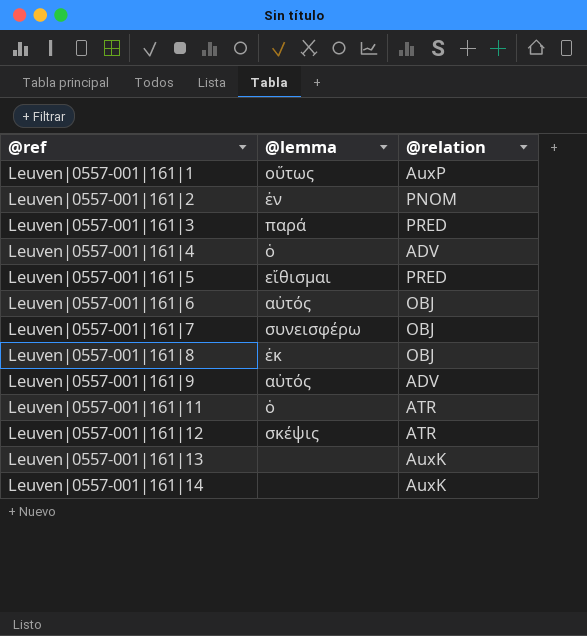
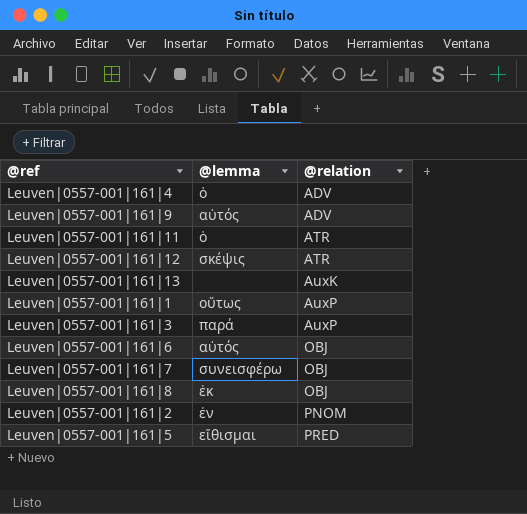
row order: @ref ascending -> @relation ascending
row Leuven|0557-001|161|14: none | AuxK -> none
Leuven|0557-001|161|3 | @relation: PRED -> AuxP

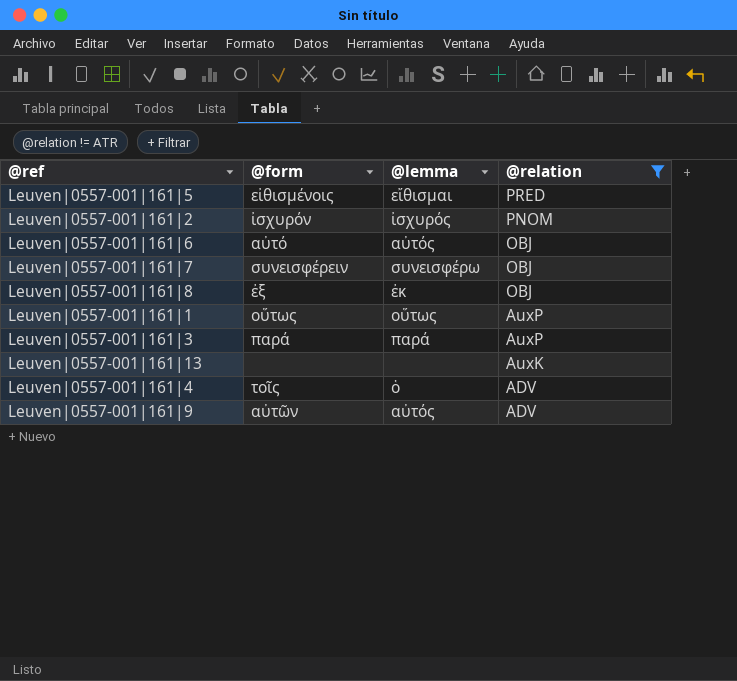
filter: none -> @relation != ATR
row order: @relation ascending -> @relation descending
column @form | position: none -> 2
Leuven|0557-001|161|2 | @lemma: ἐν -> ἰσχυρός

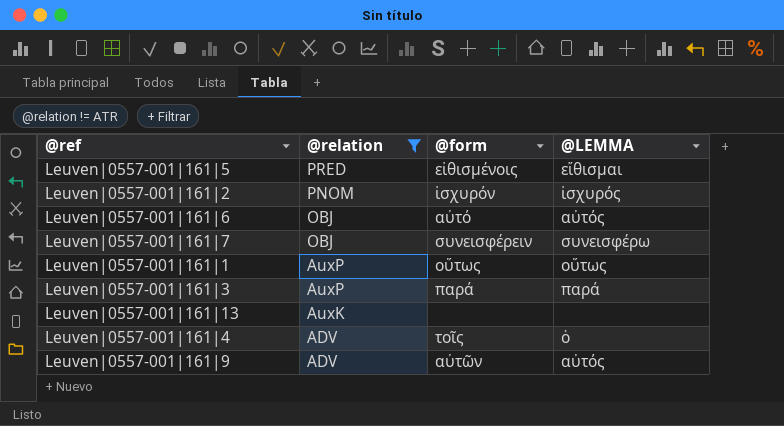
column @relation | position: 4 -> 2
column name: @lemma -> @LEMMA
row Leuven|0557-001|161|8: ἐξ | ἐκ | OBJ -> none

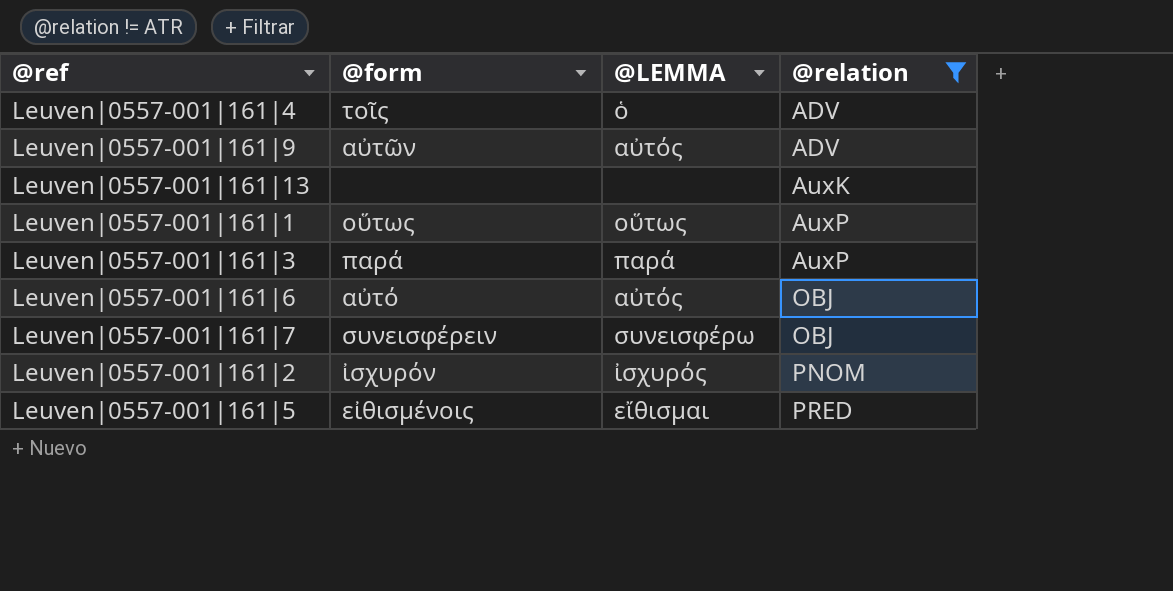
row order: @relation descending -> @relation ascending
column @relation | position: 2 -> 4

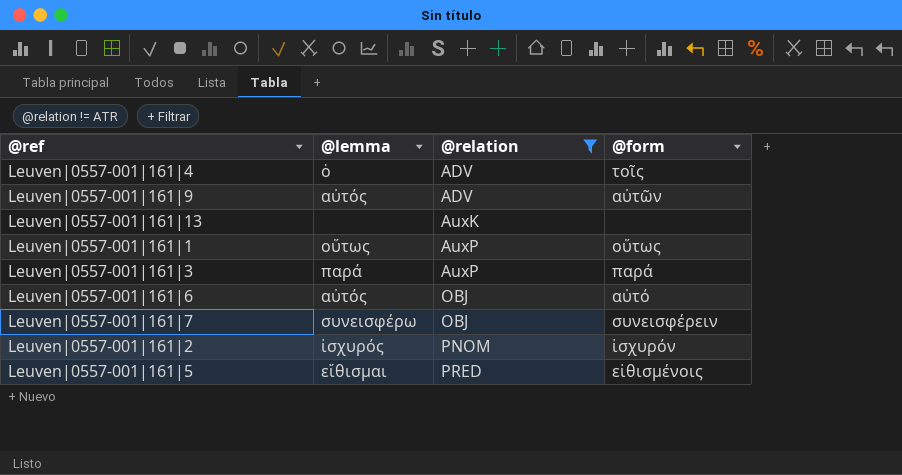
column name: @LEMMA -> @lemma
column @form | position: 2 -> 4

